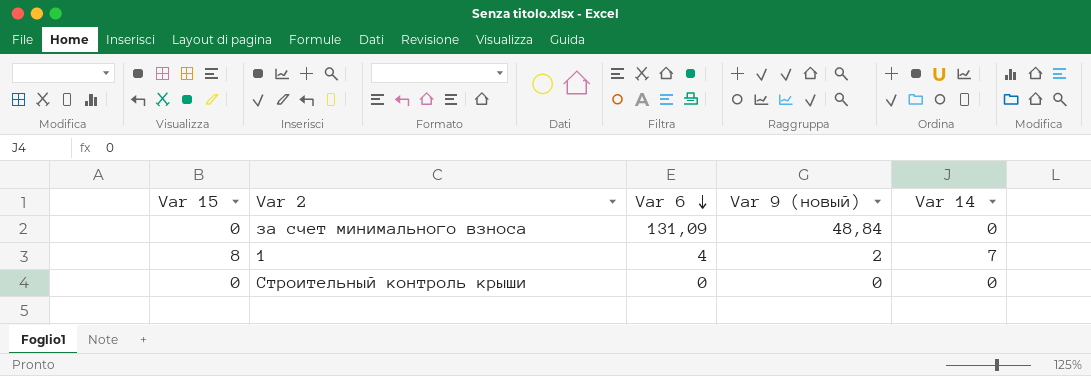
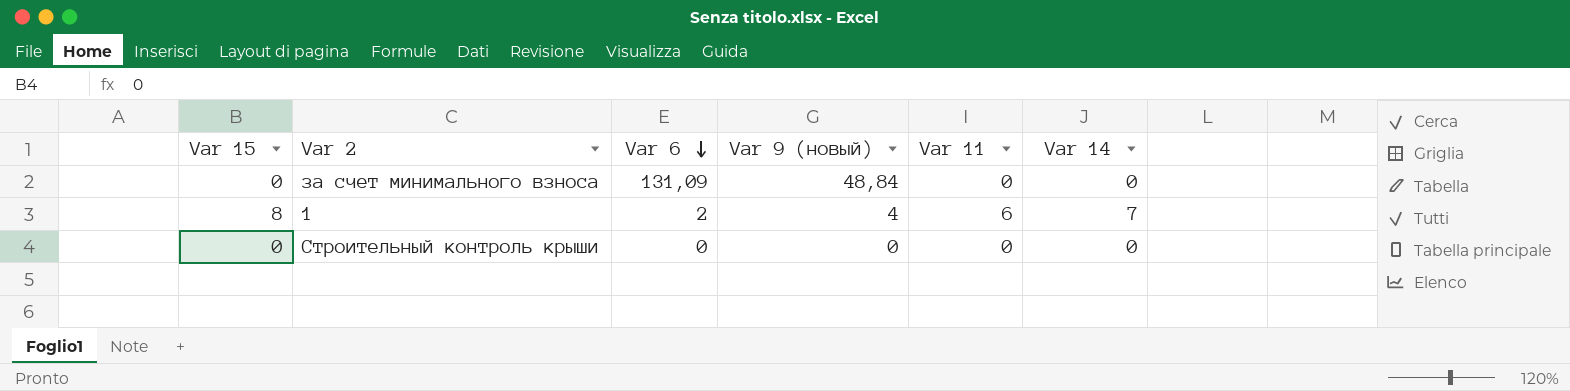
column Var 11 | position: none -> 5
1 | Var 6: 4 -> 2
1 | Var 9 (новый): 2 -> 4

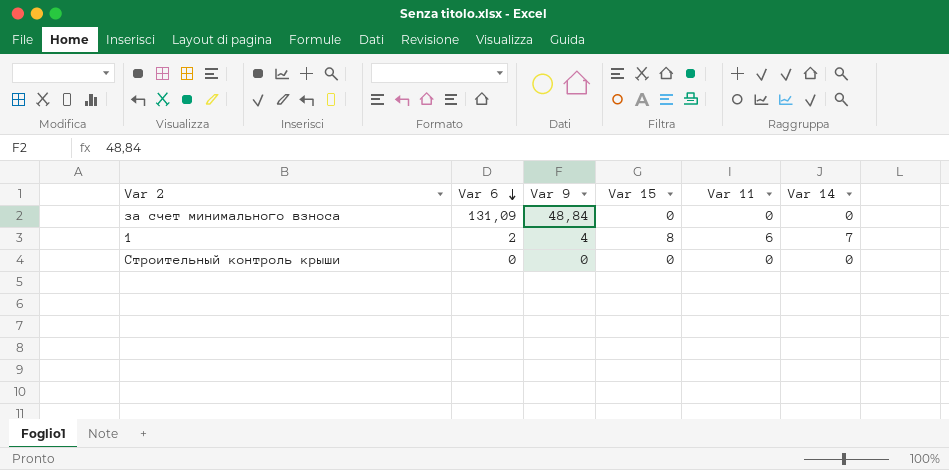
column name: Var 9 (новый) -> Var 9
column Var 15 | position: 1 -> 4

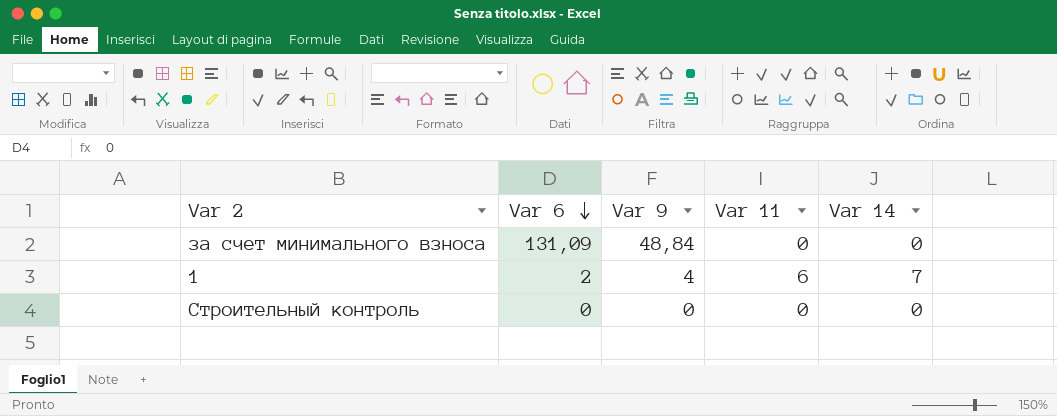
column Var 15 | position: 4 -> none
row Строительный контроль крыши: 0 | 0 | 0 | 0 | 0 -> none
row Строительный контроль: none -> 0 | 0 | 0 | 0

